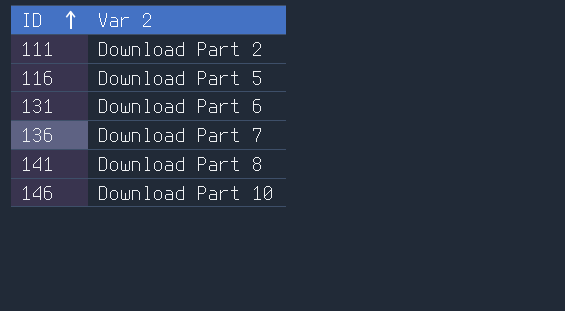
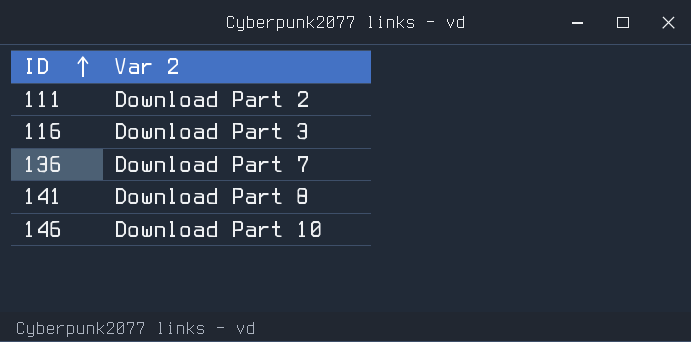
row 131: Download Part 6 -> none
116 | Var 2: Download Part 5 -> Download Part 3

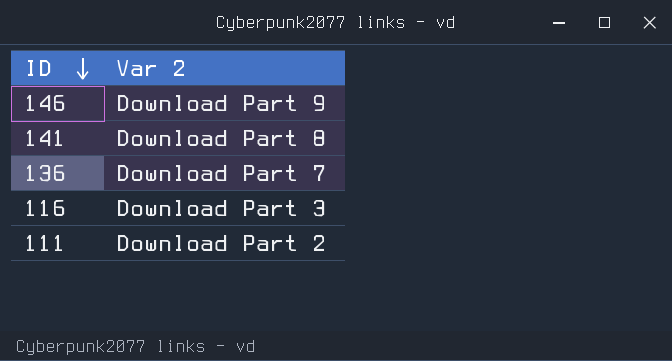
row order: ID ascending -> ID descending
146 | Var 2: Download Part 10 -> Download Part 9

